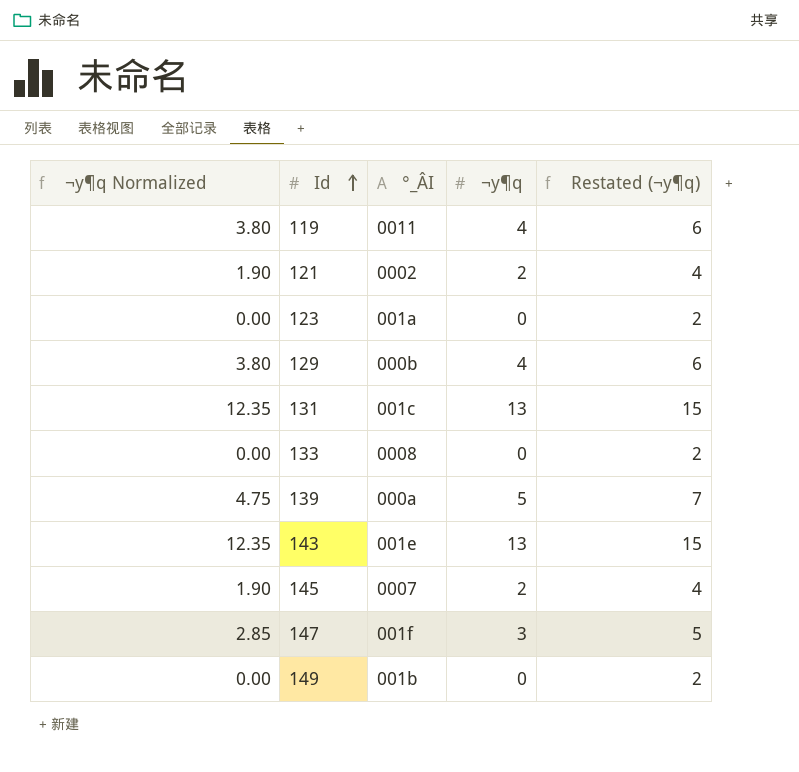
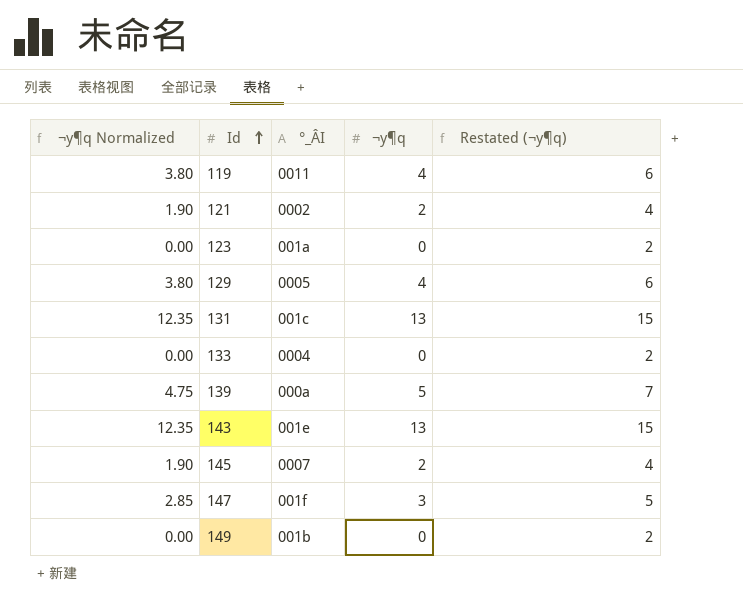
129 | °_ÂI: 000b -> 0005
133 | °_ÂI: 0008 -> 0004

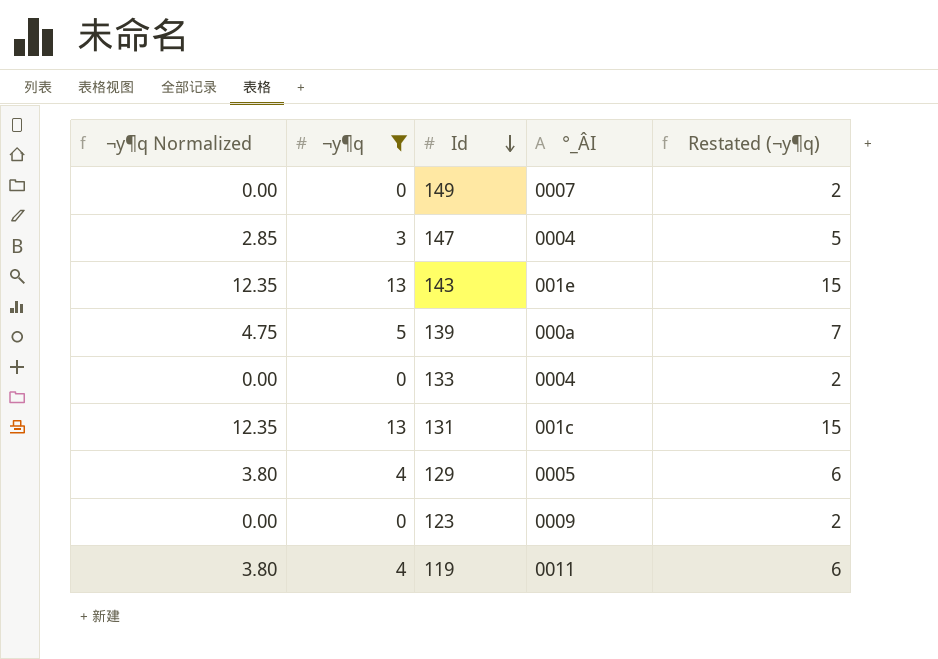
filter: none -> ¬y¶q != 2
row order: Id ascending -> Id descending
column ¬y¶q | position: 4 -> 2
149 | °_ÂI: 001b -> 0007
147 | °_ÂI: 001f -> 0004
123 | °_ÂI: 001a -> 0009

